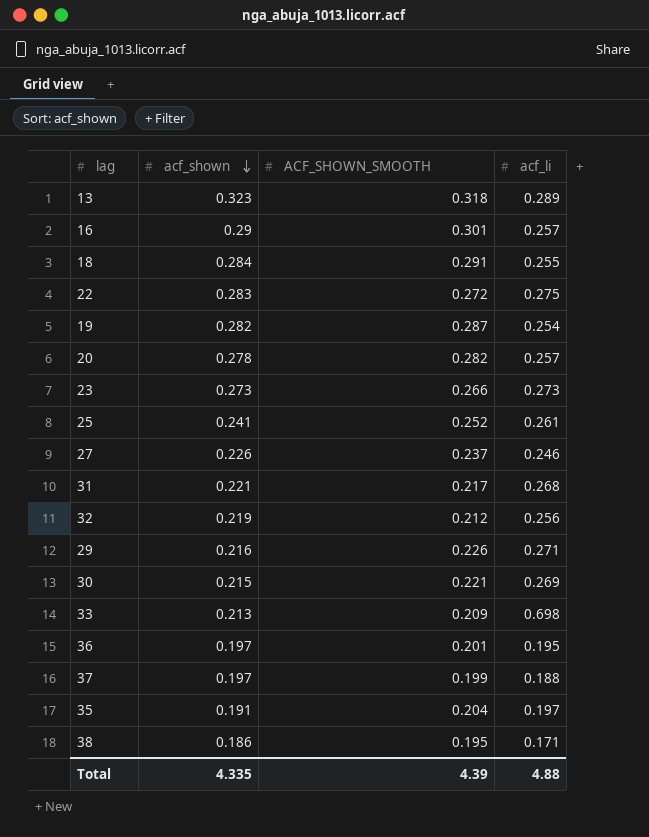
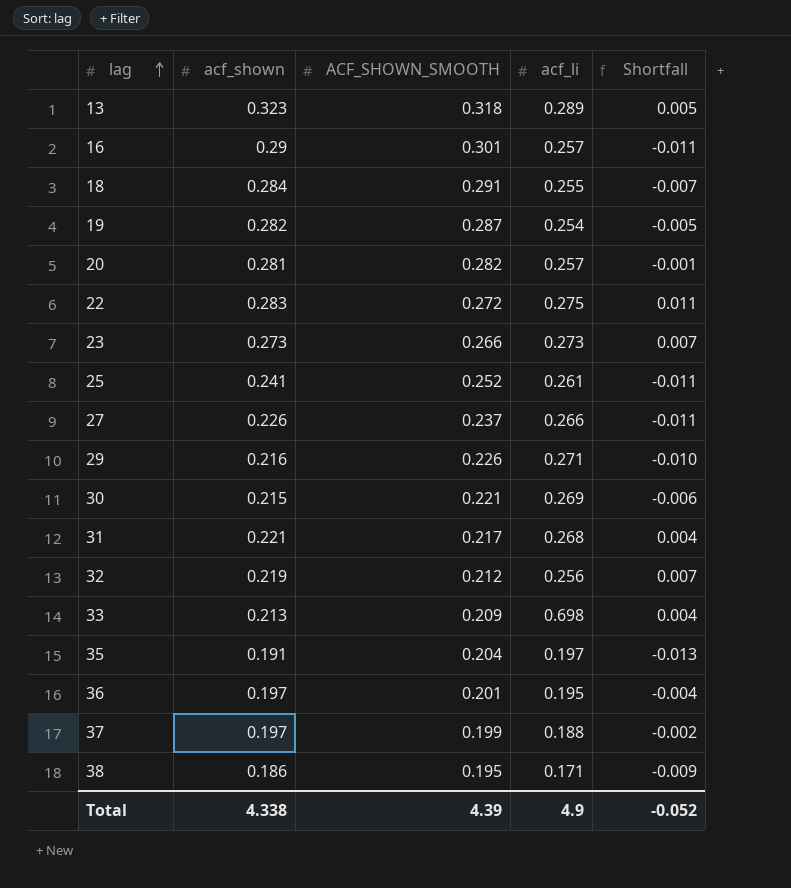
row order: acf_shown descending -> lag ascending
column Shortfall | formula: none -> [acf_shown] - [ACF_SHOWN_SMOOTH]
20 | acf_shown: 0.278 -> 0.281
27 | acf_li: 0.246 -> 0.266
Total | acf_shown: 4.335 -> 4.338
Total | acf_li: 4.88 -> 4.9

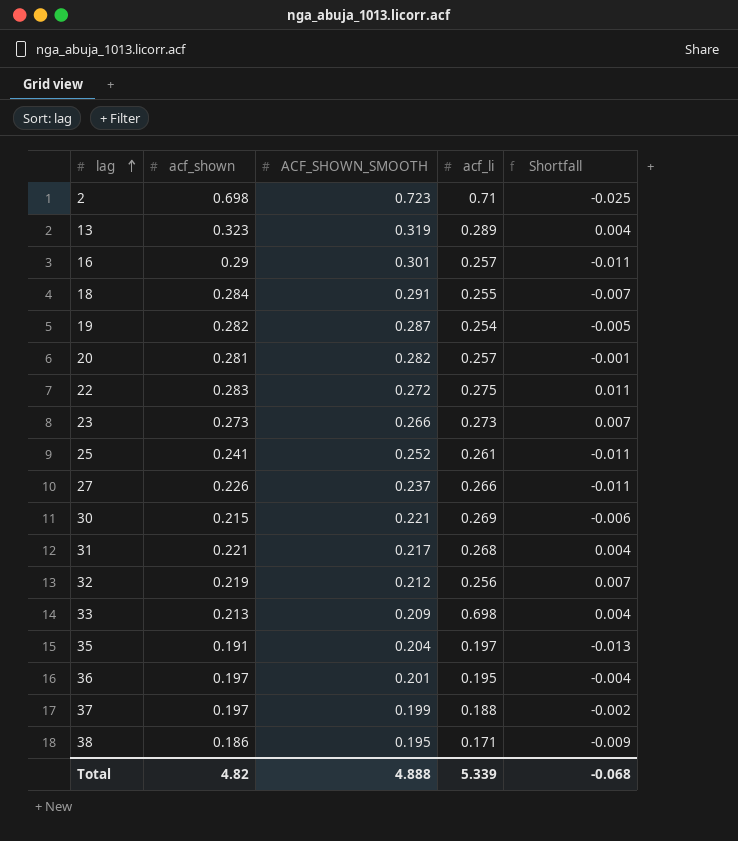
row 29: 0.216 | 0.226 | 0.271 | -0.010 -> none
row 2: none -> 0.698 | 0.723 | 0.71 | -0.025
13 | ACF_SHOWN_SMOOTH: 0.318 -> 0.319
13 | Shortfall: 0.005 -> 0.004
Total | acf_shown: 4.338 -> 4.82
Total | ACF_SHOWN_SMOOTH: 4.39 -> 4.888
Total | acf_li: 4.9 -> 5.339
Total | Shortfall: -0.052 -> -0.068

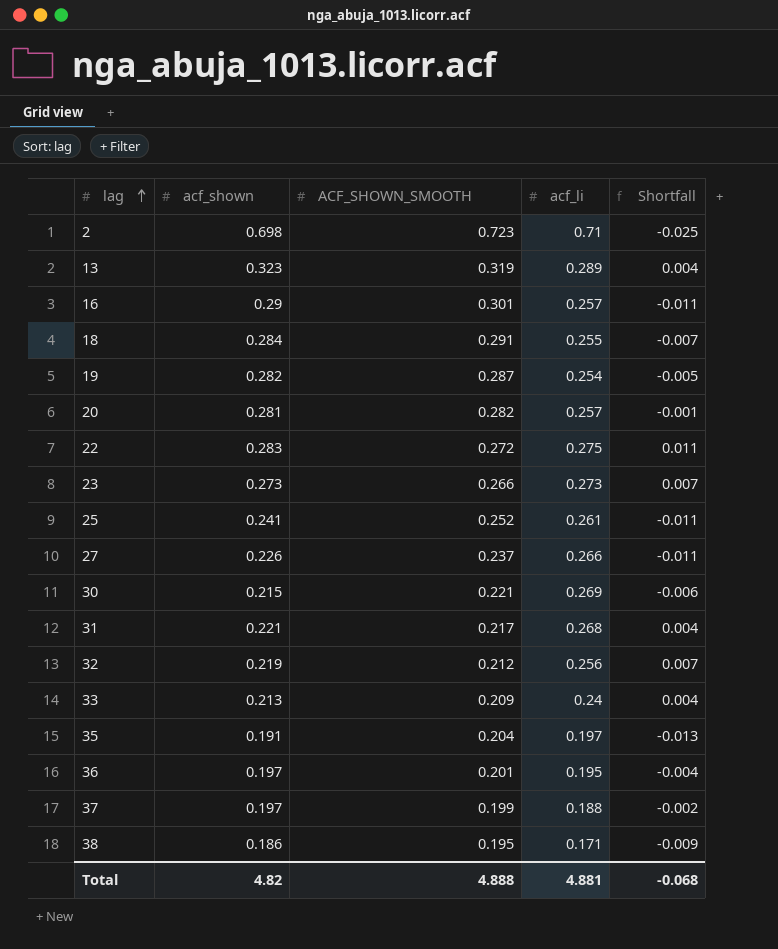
33 | acf_li: 0.698 -> 0.24
Total | acf_li: 5.339 -> 4.881

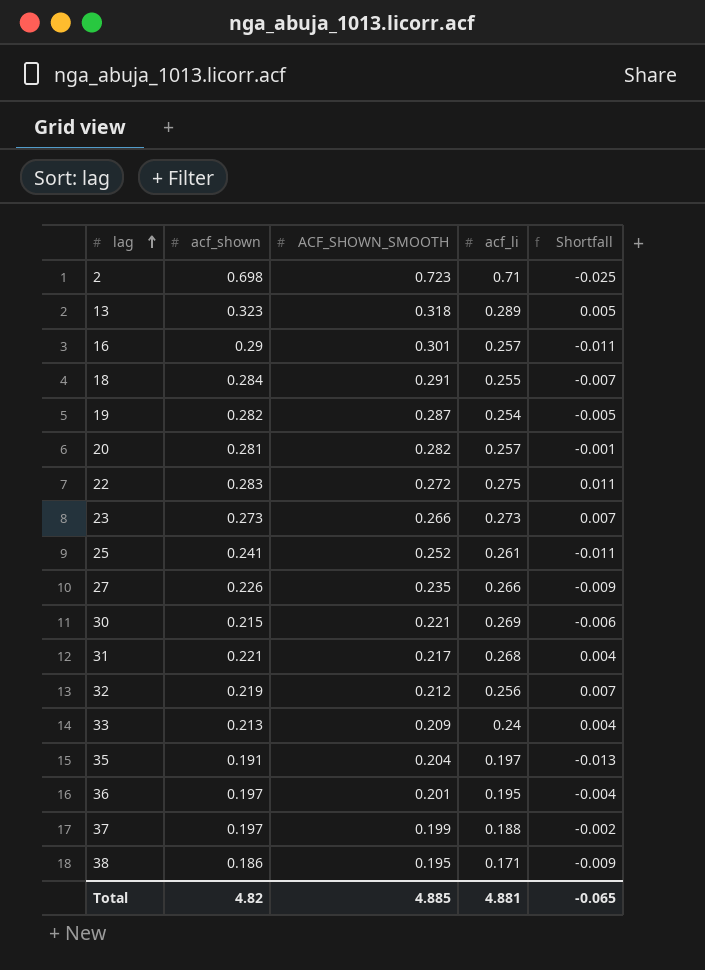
13 | ACF_SHOWN_SMOOTH: 0.319 -> 0.318
13 | Shortfall: 0.004 -> 0.005
27 | ACF_SHOWN_SMOOTH: 0.237 -> 0.235
27 | Shortfall: -0.011 -> -0.009
Total | ACF_SHOWN_SMOOTH: 4.888 -> 4.885
Total | Shortfall: -0.068 -> -0.065

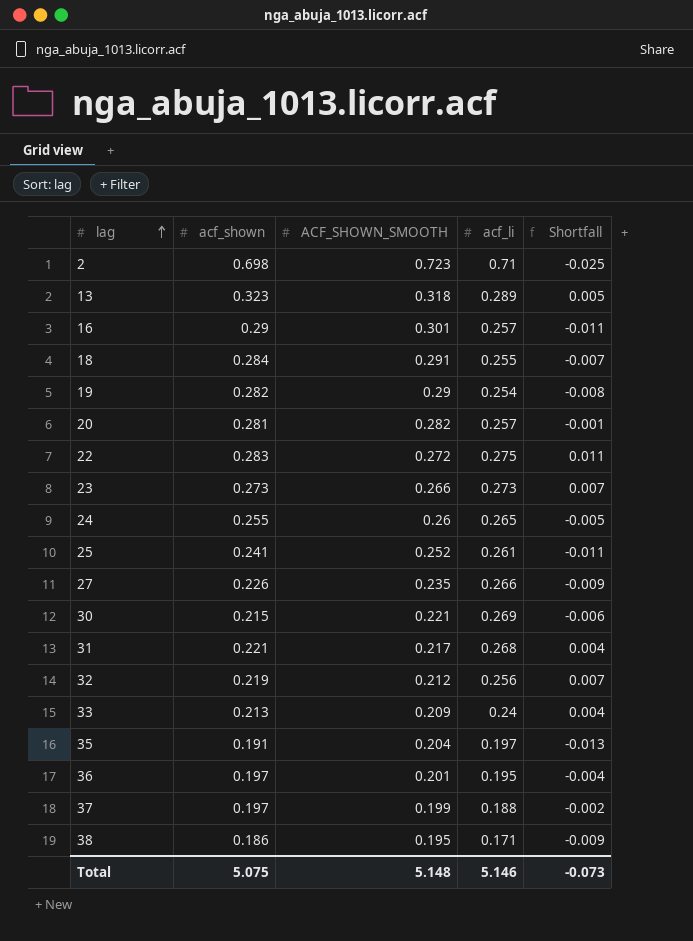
19 | ACF_SHOWN_SMOOTH: 0.287 -> 0.29
19 | Shortfall: -0.005 -> -0.008
row 24: none -> 0.255 | 0.26 | 0.265 | -0.005
Total | acf_shown: 4.82 -> 5.075
Total | ACF_SHOWN_SMOOTH: 4.885 -> 5.148
Total | acf_li: 4.881 -> 5.146
Total | Shortfall: -0.065 -> -0.073

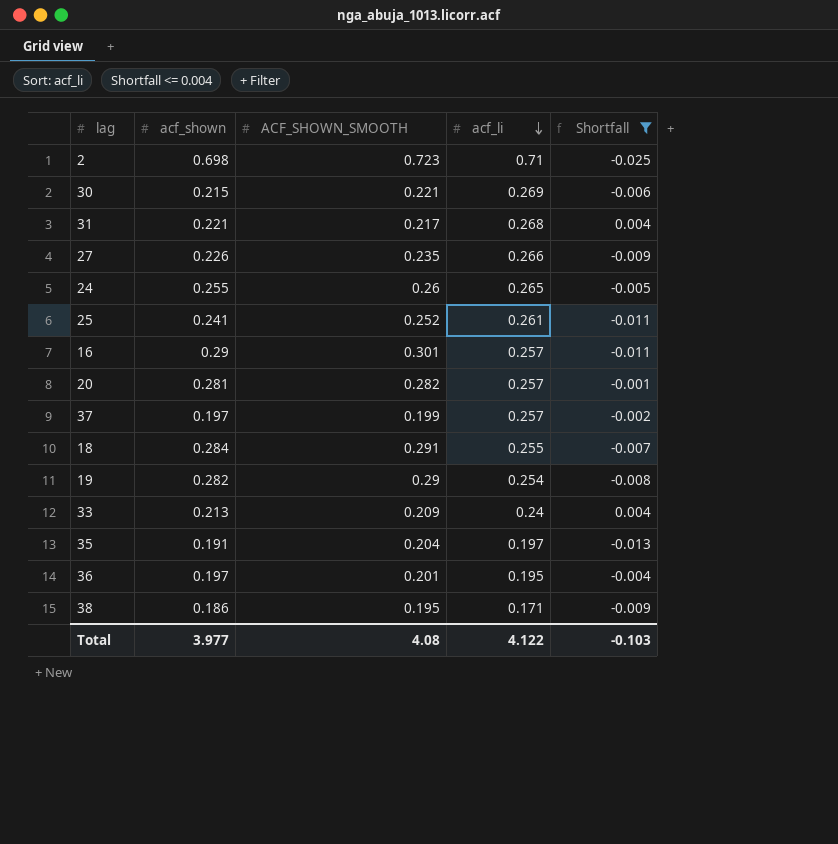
filter: none -> Shortfall <= 0.004
row order: lag ascending -> acf_li descending
37 | acf_li: 0.188 -> 0.257
Total | acf_shown: 5.075 -> 3.977
Total | ACF_SHOWN_SMOOTH: 5.148 -> 4.08
Total | acf_li: 5.146 -> 4.122
Total | Shortfall: -0.073 -> -0.103

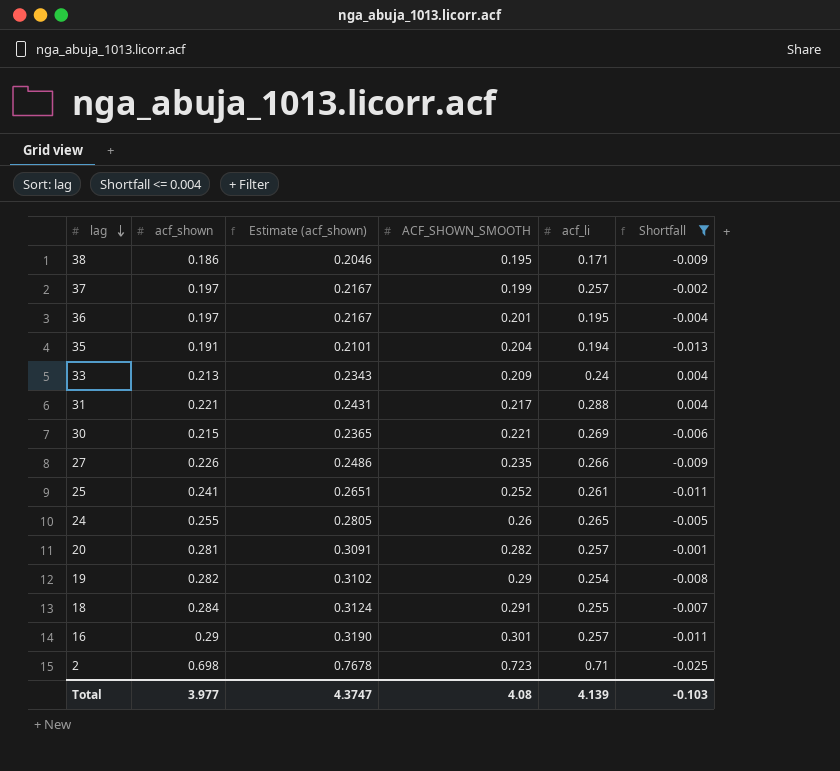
row order: acf_li descending -> lag descending
column Estimate (acf_shown) | formula: none -> [acf_shown] * 1.1
35 | acf_li: 0.197 -> 0.194
31 | acf_li: 0.268 -> 0.288
Total | acf_li: 4.122 -> 4.139

